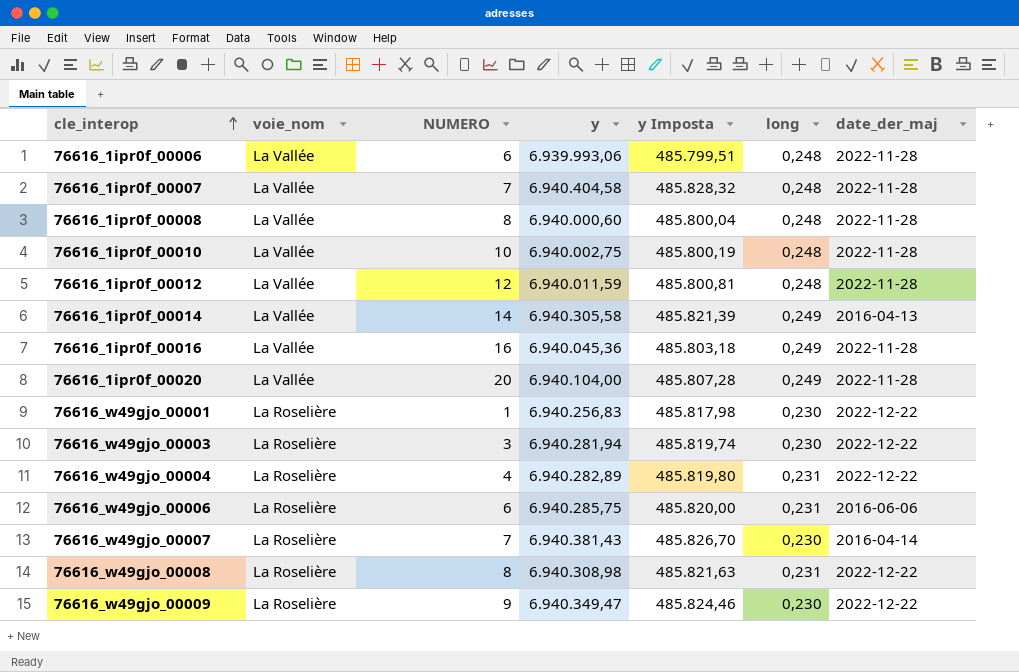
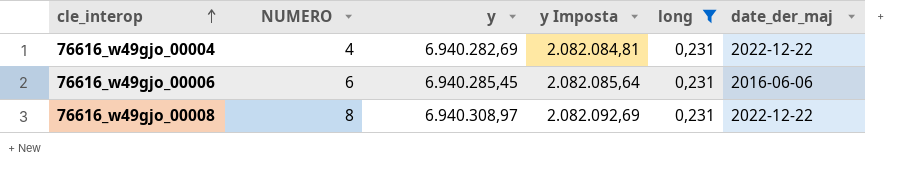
filter: none -> long = 0,231
column voie_nom | position: 2 -> none
column y Imposta | formula: [y] * 0,07 -> [y] * 0,3
76616_w49gjo_00004 | y: 6.940.282,89 -> 6.940.282,69
76616_w49gjo_00006 | y: 6.940.285,75 -> 6.940.285,45
76616_w49gjo_00008 | y: 6.940.308,98 -> 6.940.308,97

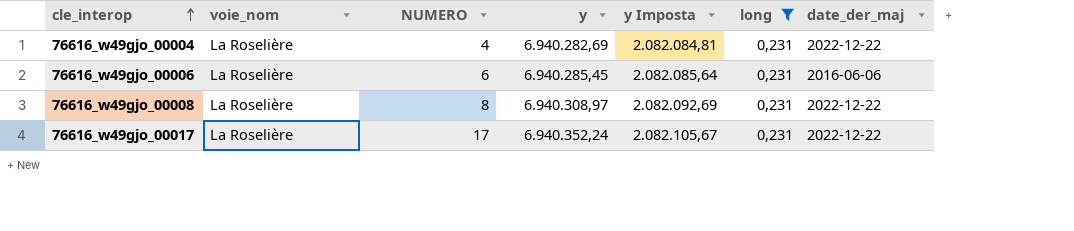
column voie_nom | position: none -> 2
row 76616_w49gjo_00017: none -> La Roselière | 17 | 6.940.352,24 | 2.082.105,67 | 0,231 | 2022-12-22

